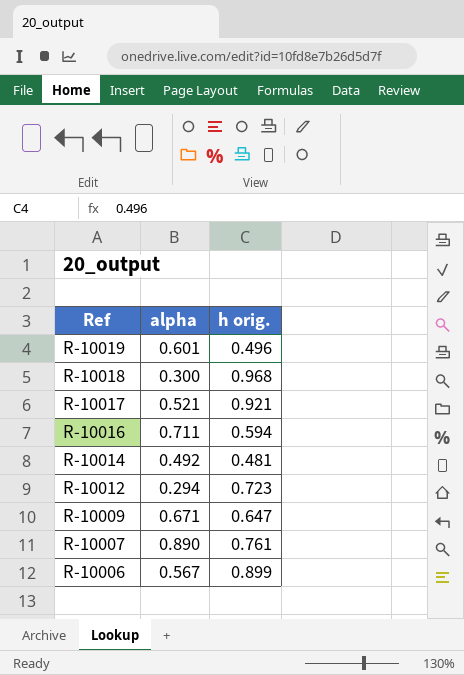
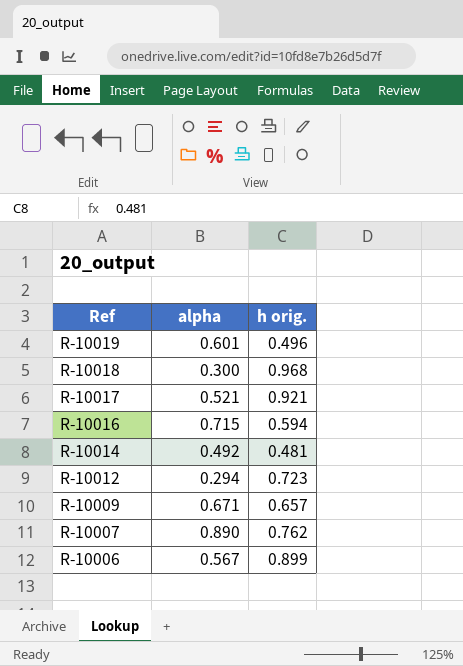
R-10016 | alpha: 0.711 -> 0.715
R-10009 | h orig.: 0.647 -> 0.657
R-10007 | h orig.: 0.761 -> 0.762

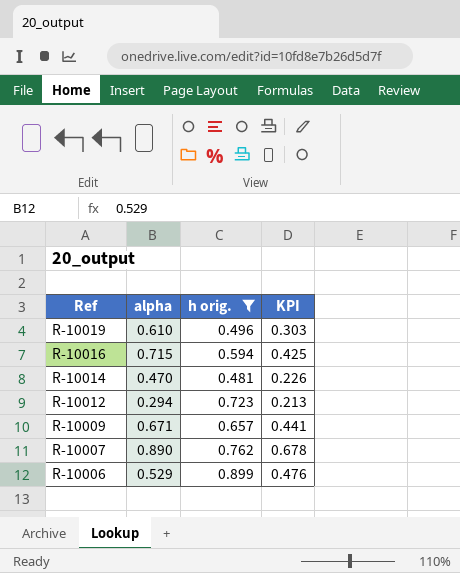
filter: none -> h orig. <= 0.899
column KPI | formula: none -> [alpha] * [h orig.]
R-10019 | alpha: 0.601 -> 0.610
R-10014 | alpha: 0.492 -> 0.470
R-10006 | alpha: 0.567 -> 0.529

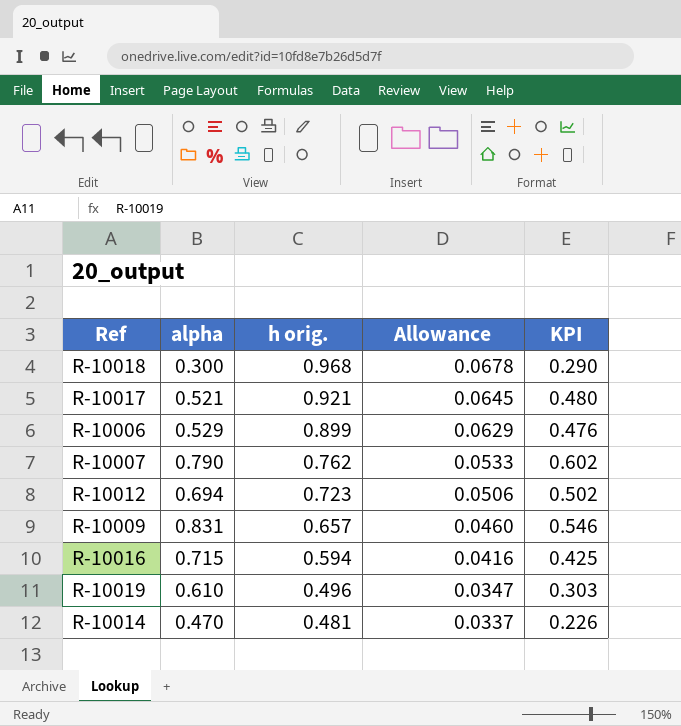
filter: h orig. <= 0.899 -> none
row order: Ref descending -> h orig. descending
column Allowance | formula: none -> [h orig.] * 0.07
R-10007 | alpha: 0.890 -> 0.790
R-10007 | KPI: 0.678 -> 0.602
R-10012 | alpha: 0.294 -> 0.694
R-10012 | KPI: 0.213 -> 0.502
R-10009 | alpha: 0.671 -> 0.831
R-10009 | KPI: 0.441 -> 0.546

